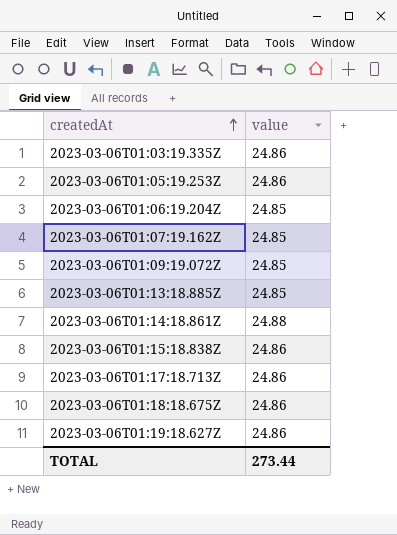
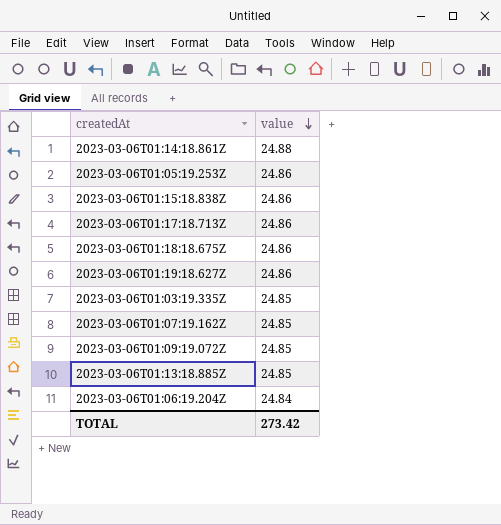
row order: createdAt ascending -> value descending
2023-03-06T01:03:19.335Z | value: 24.86 -> 24.85
2023-03-06T01:06:19.204Z | value: 24.85 -> 24.84
TOTAL | value: 273.44 -> 273.42

